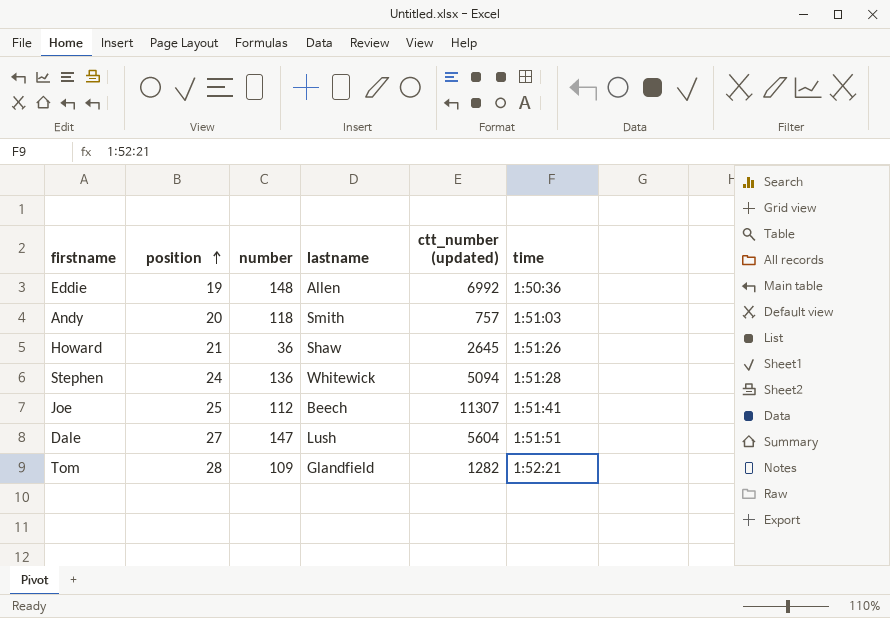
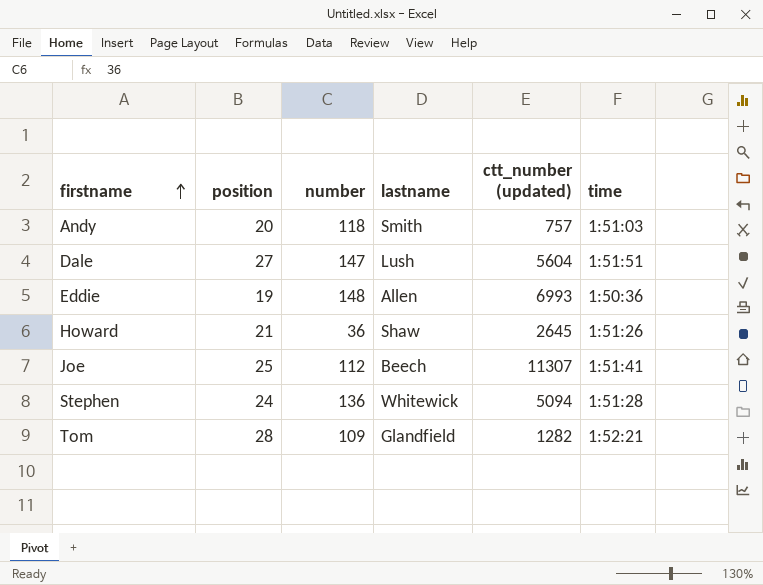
row order: position ascending -> firstname ascending
Eddie | ctt_number (updated): 6992 -> 6993

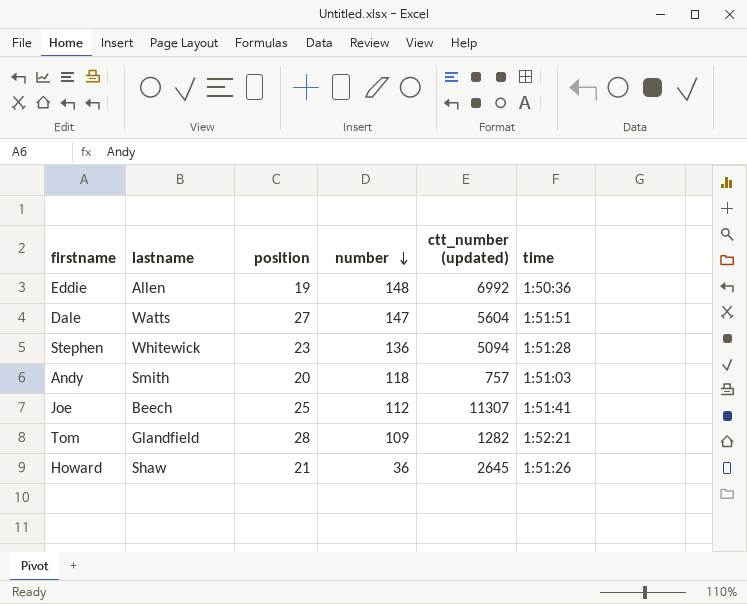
row order: firstname ascending -> number descending
column lastname | position: 4 -> 2
Eddie | ctt_number (updated): 6993 -> 6992
Dale | lastname: Lush -> Watts
Stephen | position: 24 -> 23

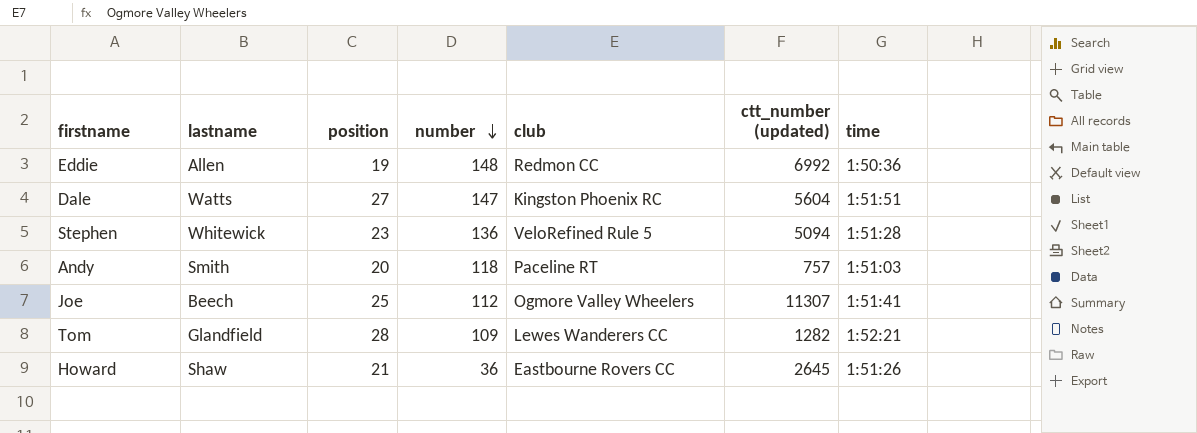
column club | position: none -> 5

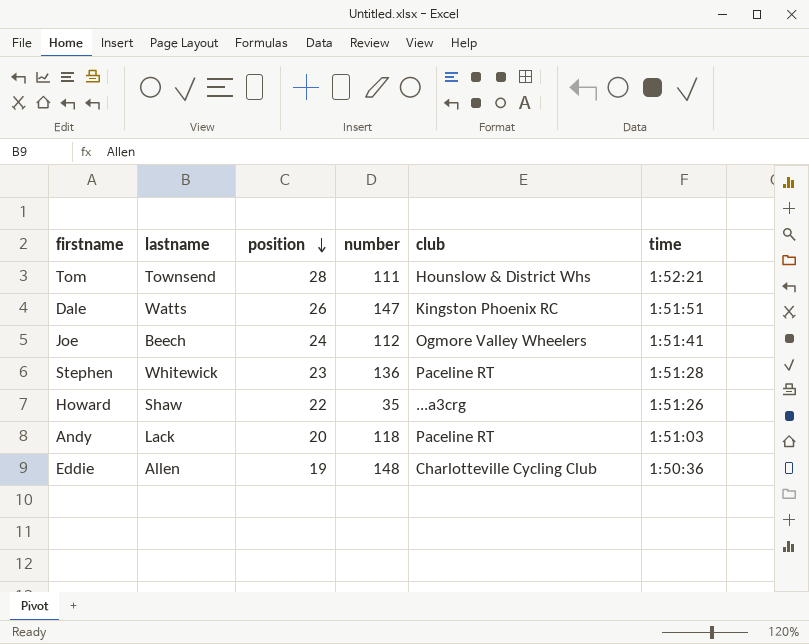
row order: number descending -> position descending
column ctt_number (updated) | position: 6 -> none
Tom | lastname: Glandfield -> Townsend
Tom | number: 109 -> 111
Tom | club: Lewes Wanderers CC -> Hounslow & District Whs
Dale | position: 27 -> 26
Joe | position: 25 -> 24
Stephen | club: VeloRefined Rule 5 -> Paceline RT
Howard | position: 21 -> 22
Howard | number: 36 -> 35
Howard | club: Eastbourne Rovers CC -> ...a3crg
Andy | lastname: Smith -> Lack
Eddie | club: Redmon CC -> Charlotteville Cycling Club

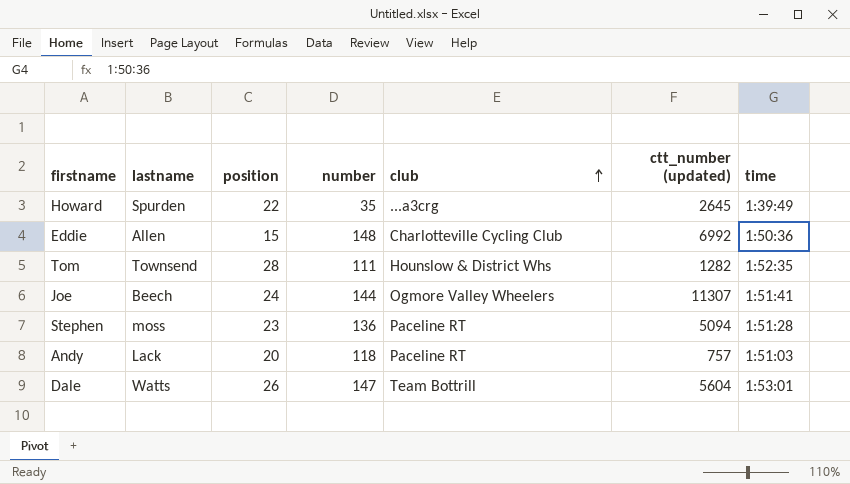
row order: position descending -> club ascending
column ctt_number (updated) | position: none -> 6
Howard | lastname: Shaw -> Spurden
Howard | time: 1:51:26 -> 1:39:49
Eddie | position: 19 -> 15
Tom | time: 1:52:21 -> 1:52:35
Joe | number: 112 -> 144
Stephen | lastname: Whitewick -> moss
Dale | club: Kingston Phoenix RC -> Team Bottrill
Dale | time: 1:51:51 -> 1:53:01

